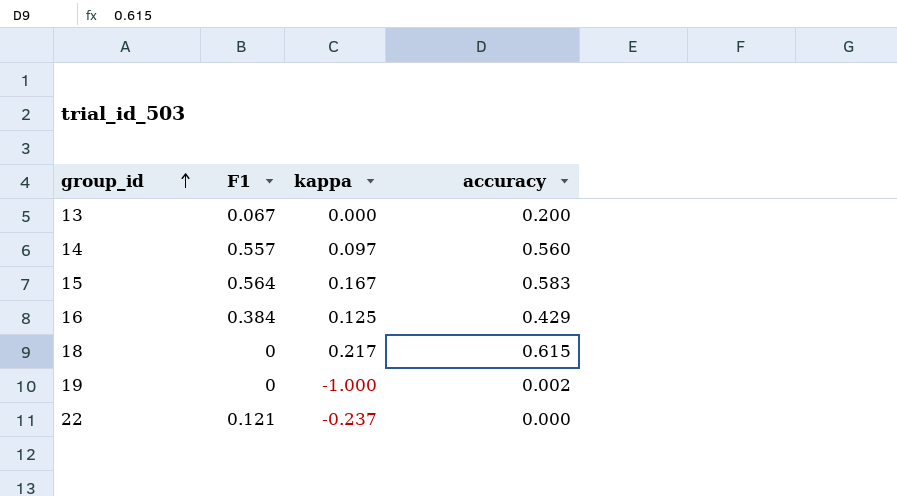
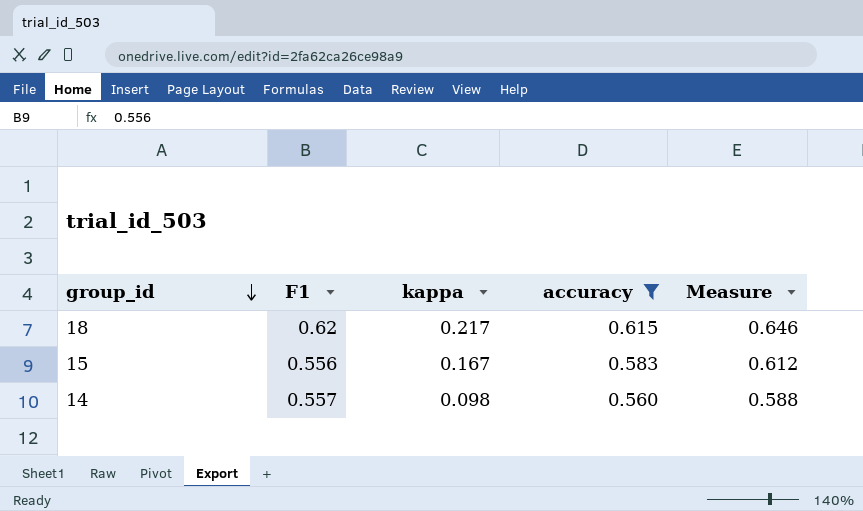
filter: none -> accuracy >= 0.560
row order: group_id ascending -> group_id descending
column Measure | formula: none -> [accuracy] * 1.05
18 | F1: 0 -> 0.62
15 | F1: 0.564 -> 0.556
14 | kappa: 0.097 -> 0.098

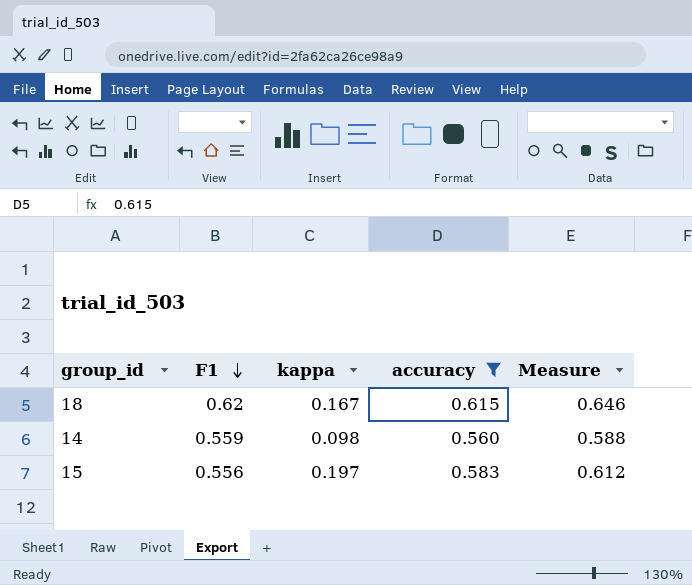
row order: group_id descending -> F1 descending
18 | kappa: 0.217 -> 0.167
14 | F1: 0.557 -> 0.559
15 | kappa: 0.167 -> 0.197

